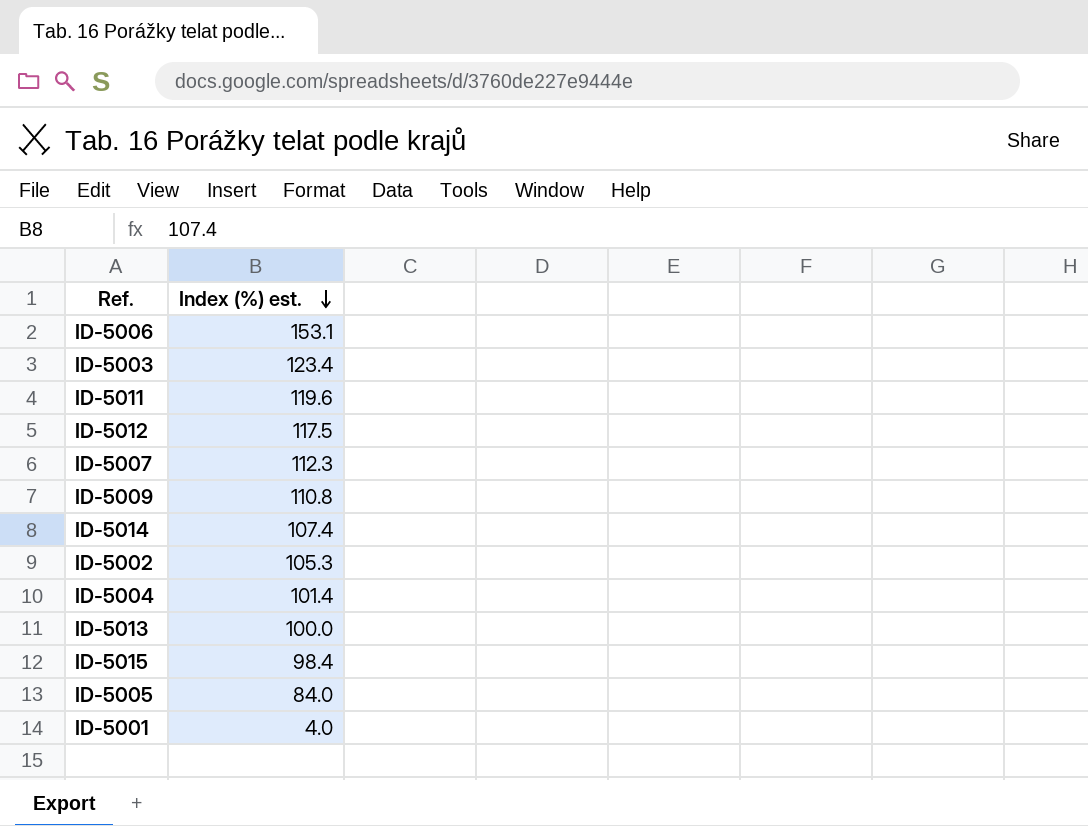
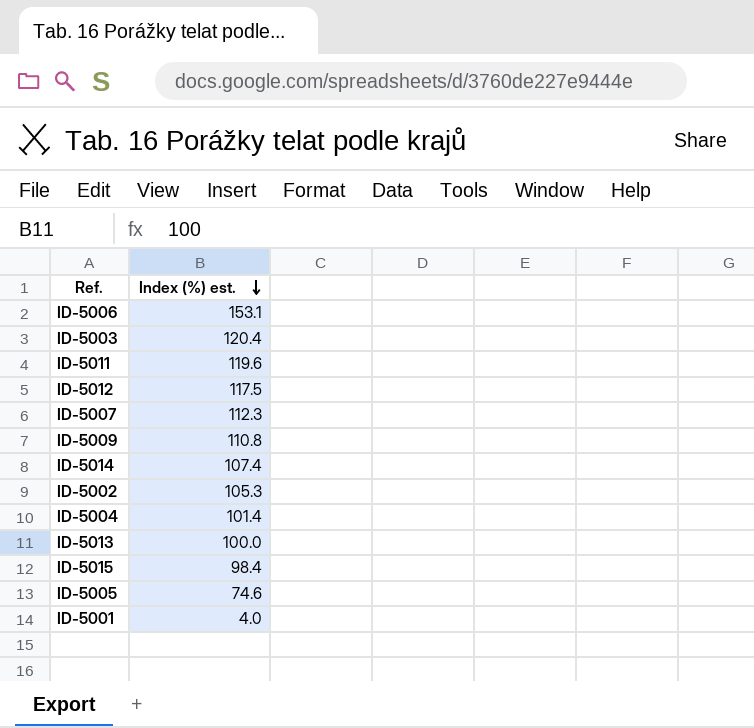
ID-5003 | Index (%) est.: 123.4 -> 120.4
ID-5005 | Index (%) est.: 84.0 -> 74.6

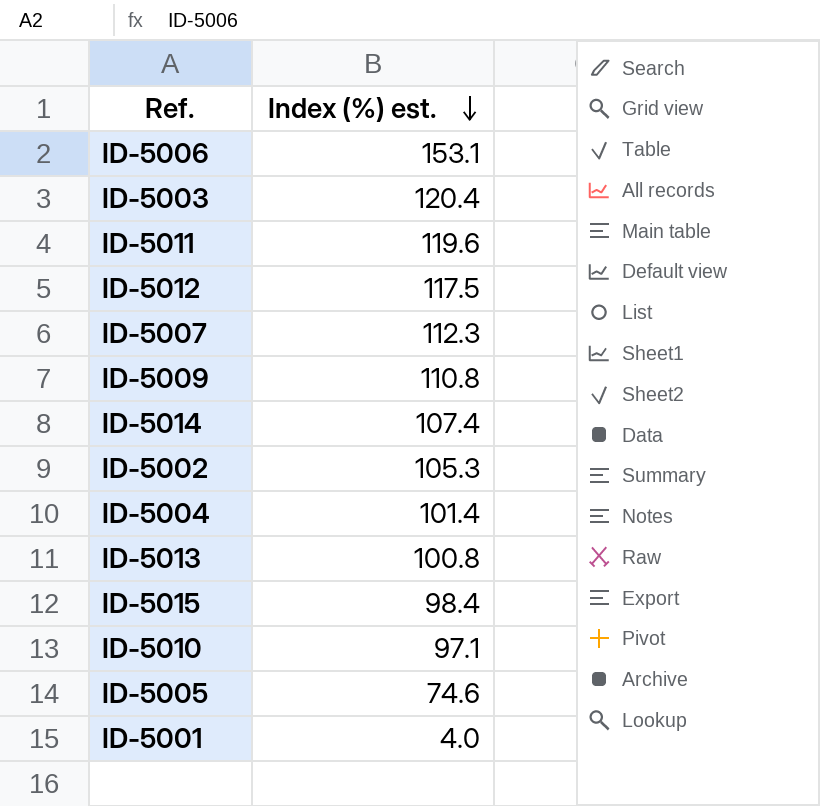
ID-5013 | Index (%) est.: 100.0 -> 100.8
row ID-5010: none -> 97.1

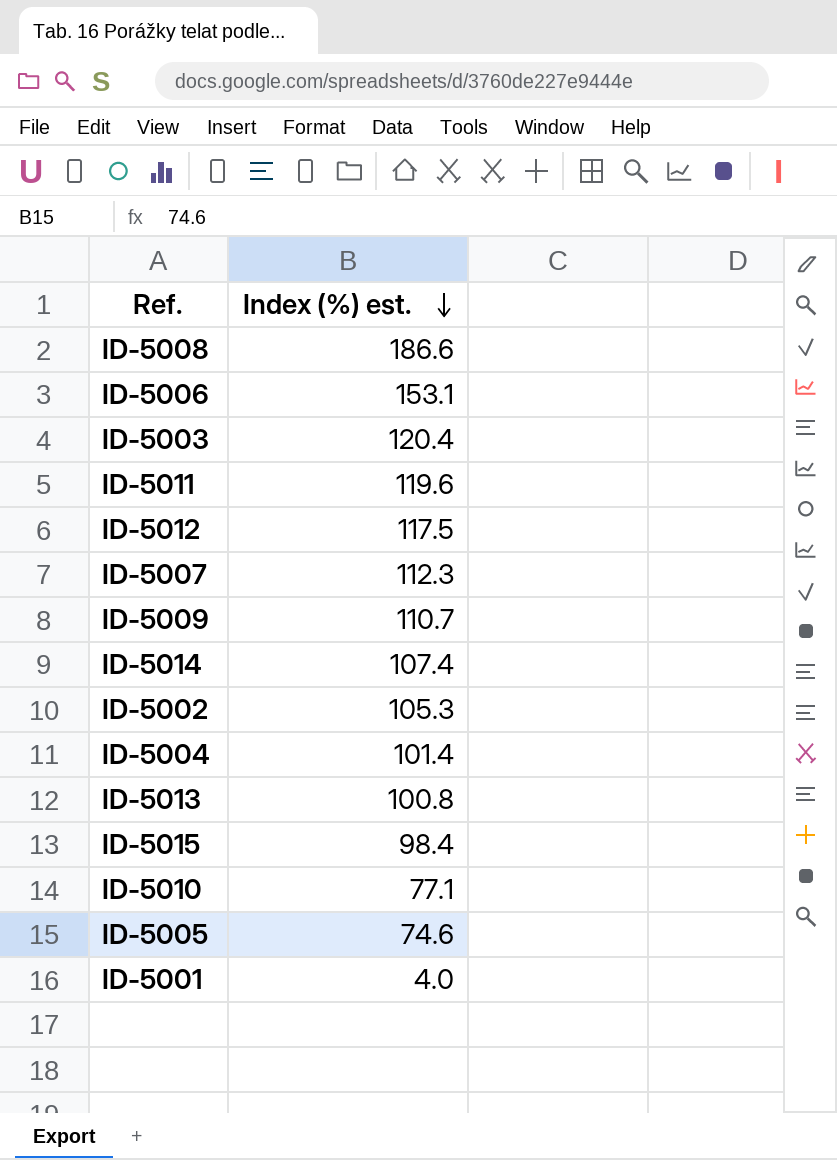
row ID-5008: none -> 186.6
ID-5009 | Index (%) est.: 110.8 -> 110.7
ID-5010 | Index (%) est.: 97.1 -> 77.1

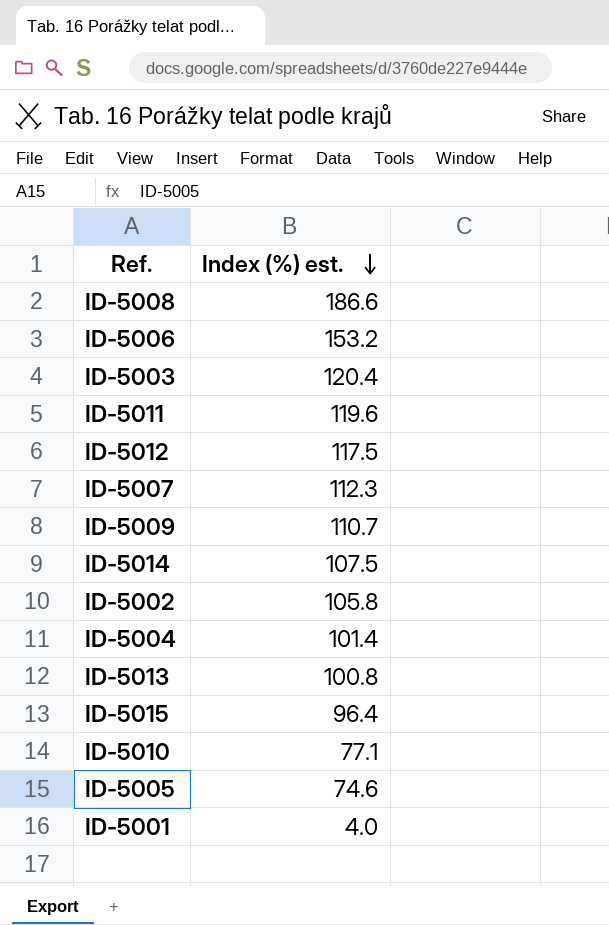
ID-5006 | Index (%) est.: 153.1 -> 153.2
ID-5014 | Index (%) est.: 107.4 -> 107.5
ID-5002 | Index (%) est.: 105.3 -> 105.8
ID-5015 | Index (%) est.: 98.4 -> 96.4

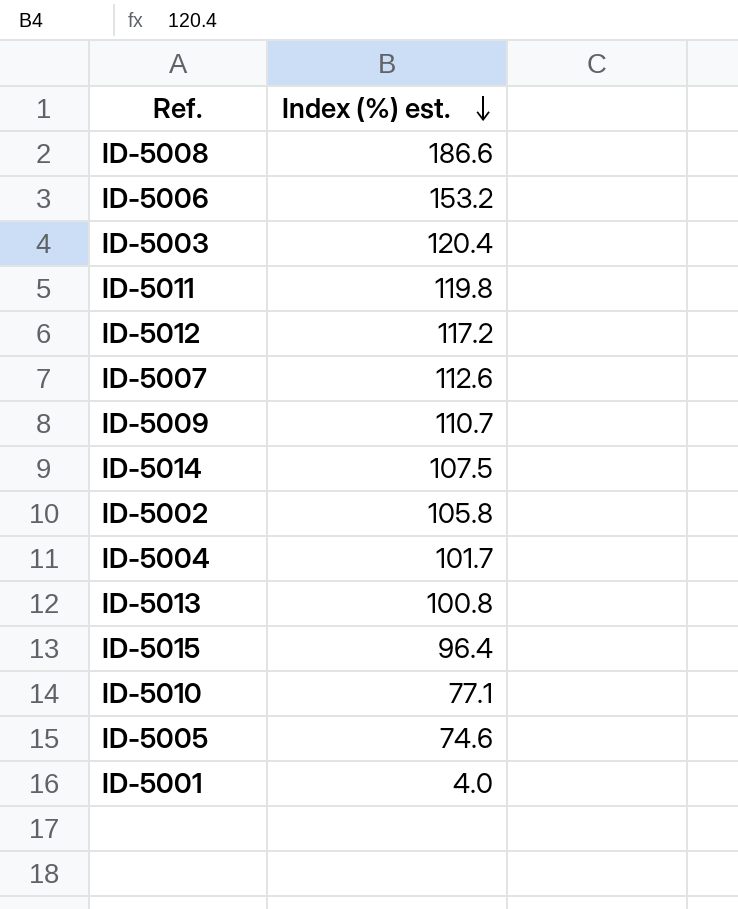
ID-5011 | Index (%) est.: 119.6 -> 119.8
ID-5012 | Index (%) est.: 117.5 -> 117.2
ID-5007 | Index (%) est.: 112.3 -> 112.6
ID-5004 | Index (%) est.: 101.4 -> 101.7

